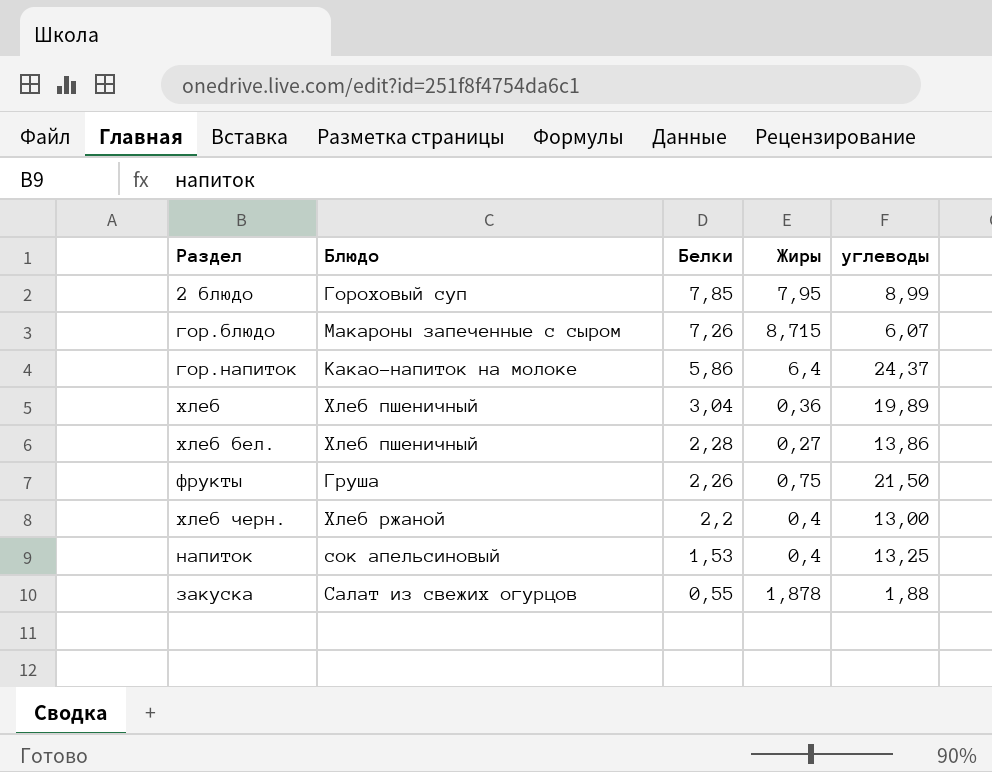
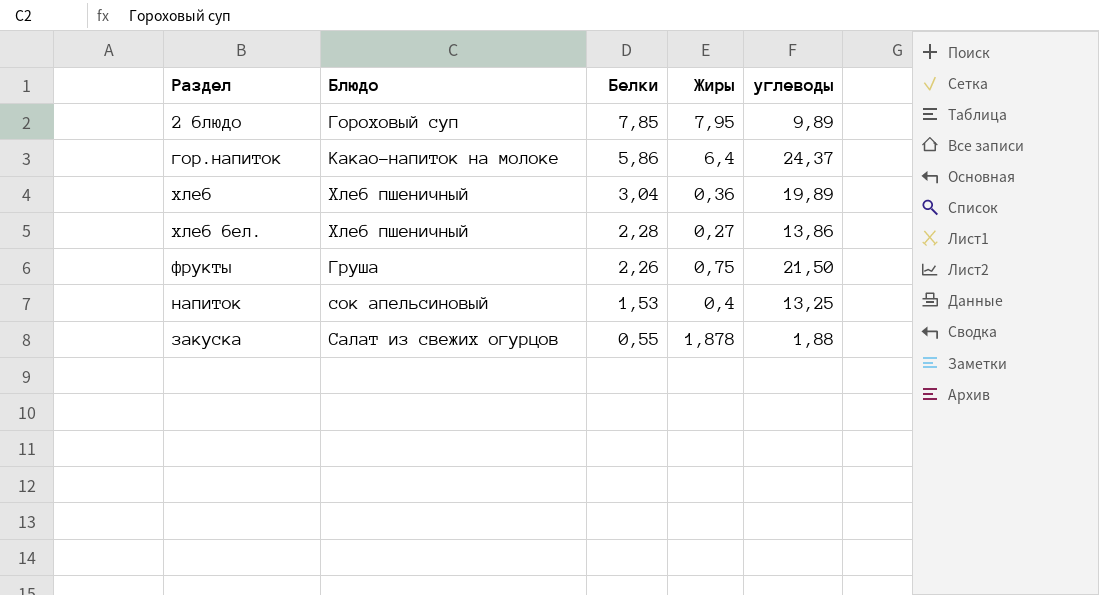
row гор.блюдо: Макароны запеченные с сыром | 7,26 | 8,715 | 6,07 -> none
row хлеб черн.: Хлеб ржаной | 2,2 | 0,4 | 13,00 -> none
2 блюдо | углеводы: 8,99 -> 9,89

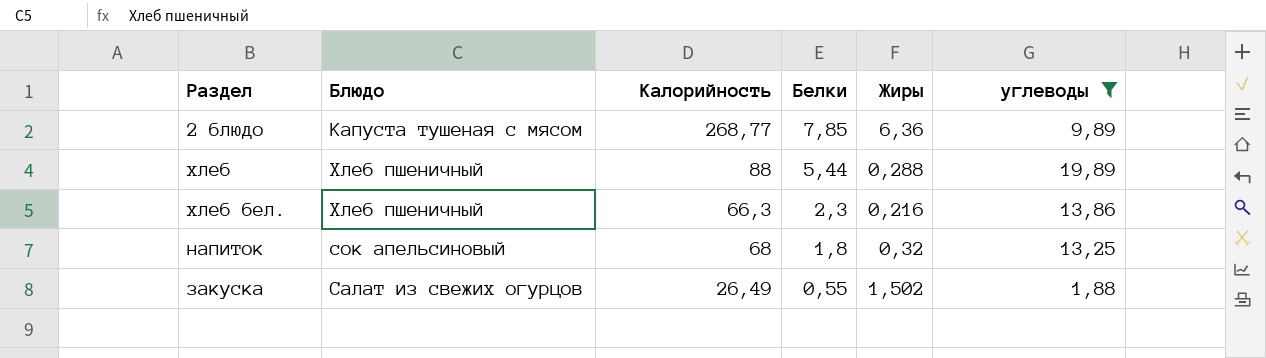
filter: none -> углеводы <= 19,89
column Калорийность | position: none -> 3
2 блюдо | Блюдо: Гороховый суп -> Капуста тушеная с мясом
2 блюдо | Жиры: 7,95 -> 6,36
хлеб | Белки: 3,04 -> 5,44
хлеб | Жиры: 0,36 -> 0,288
хлеб бел. | Белки: 2,28 -> 2,3
хлеб бел. | Жиры: 0,27 -> 0,216
напиток | Белки: 1,53 -> 1,8
напиток | Жиры: 0,4 -> 0,32
закуска | Жиры: 1,878 -> 1,502

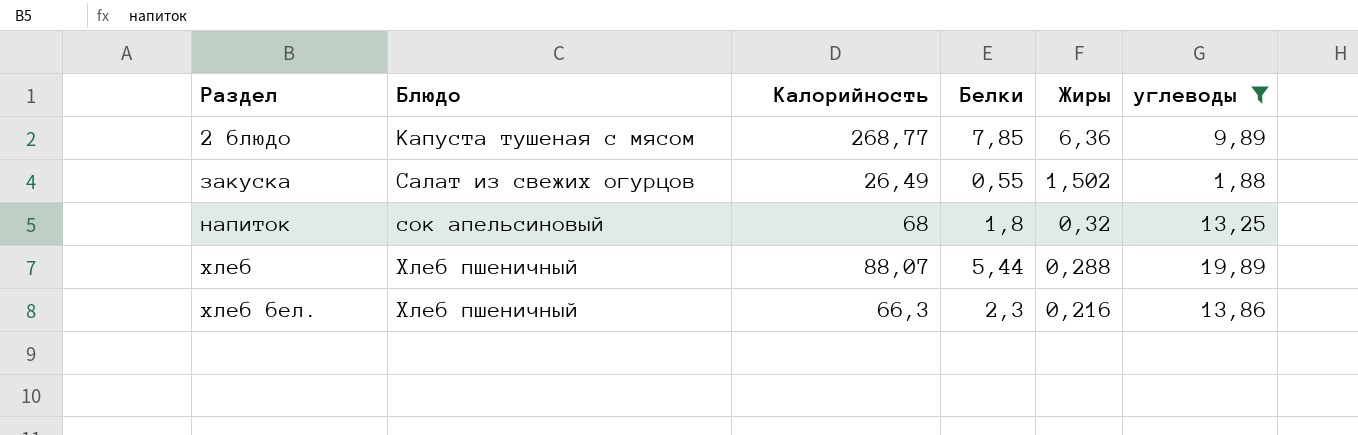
row order: Белки descending -> Раздел ascending
хлеб | Калорийность: 88 -> 88,07

